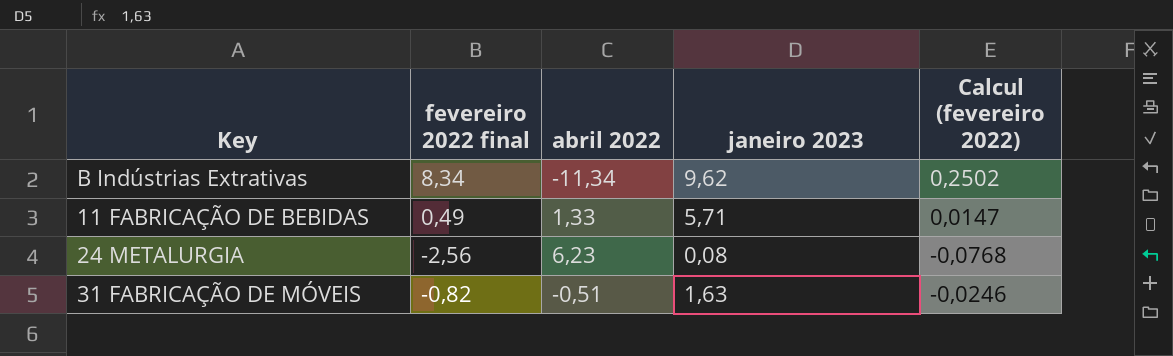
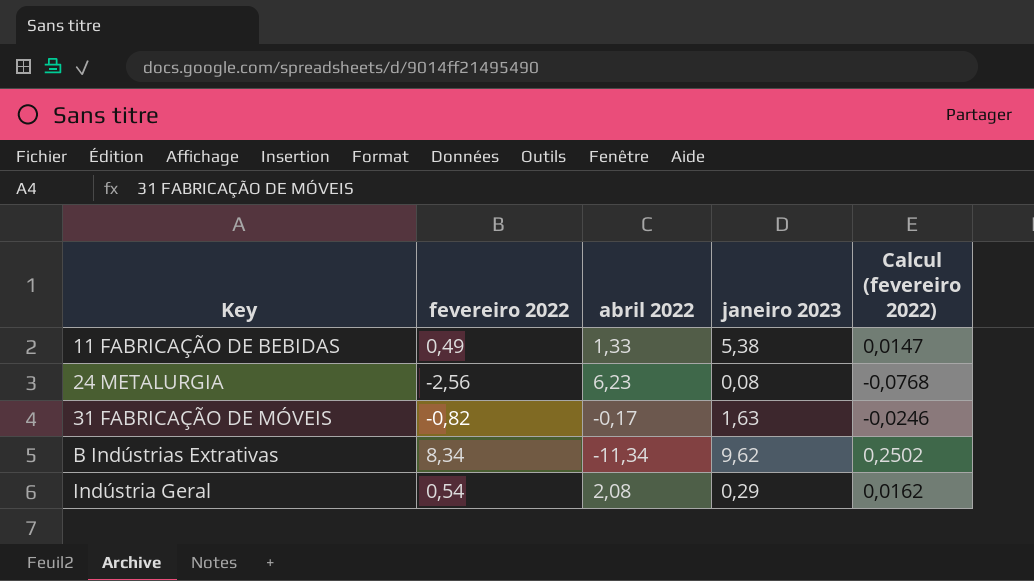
row order: none -> Key ascending
column name: fevereiro 2022 final -> fevereiro 2022
11 FABRICAÇÃO DE BEBIDAS | janeiro 2023: 5,71 -> 5,38
31 FABRICAÇÃO DE MÓVEIS | abril 2022: -0,51 -> -0,17
row Indústria Geral: none -> 0,54 | 2,08 | 0,29 | 0,0162

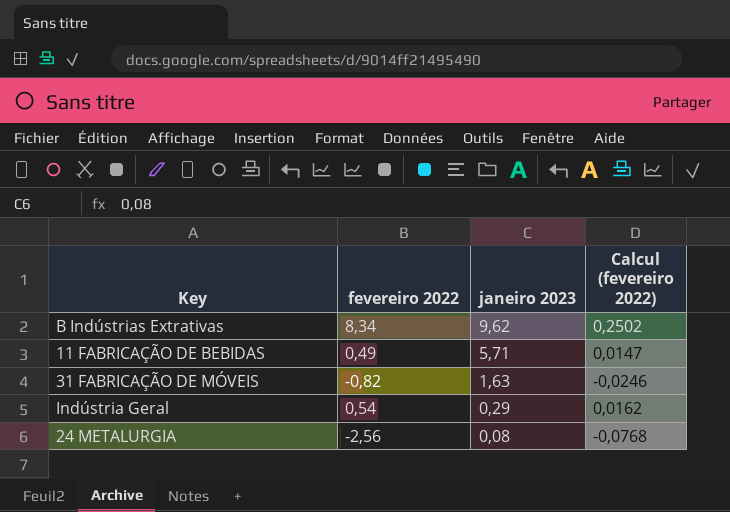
row order: Key ascending -> janeiro 2023 descending
column abril 2022 | position: 3 -> none
11 FABRICAÇÃO DE BEBIDAS | janeiro 2023: 5,38 -> 5,71

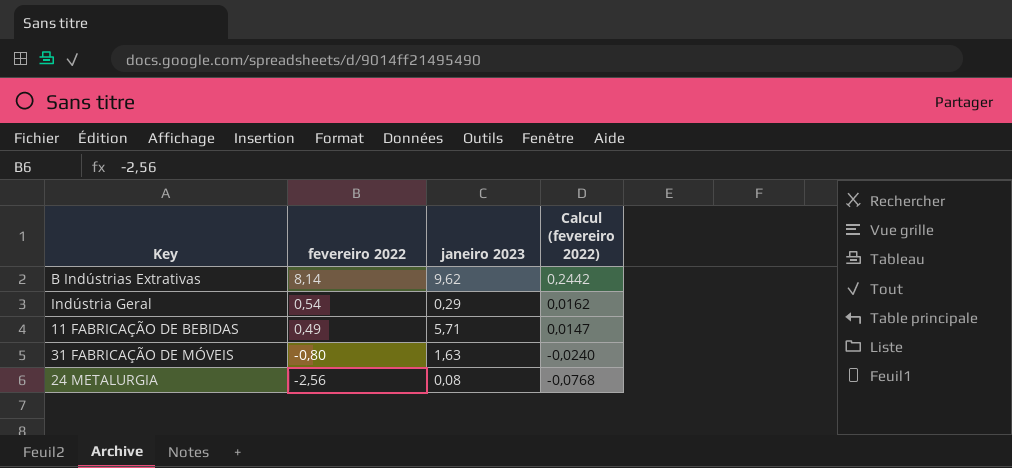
row order: janeiro 2023 descending -> fevereiro 2022 descending
B Indústrias Extrativas | fevereiro 2022: 8,34 -> 8,14
B Indústrias Extrativas | Calcul (fevereiro 2022): 0,2502 -> 0,2442
31 FABRICAÇÃO DE MÓVEIS | fevereiro 2022: -0,82 -> -0,80
31 FABRICAÇÃO DE MÓVEIS | Calcul (fevereiro 2022): -0,0246 -> -0,0240

